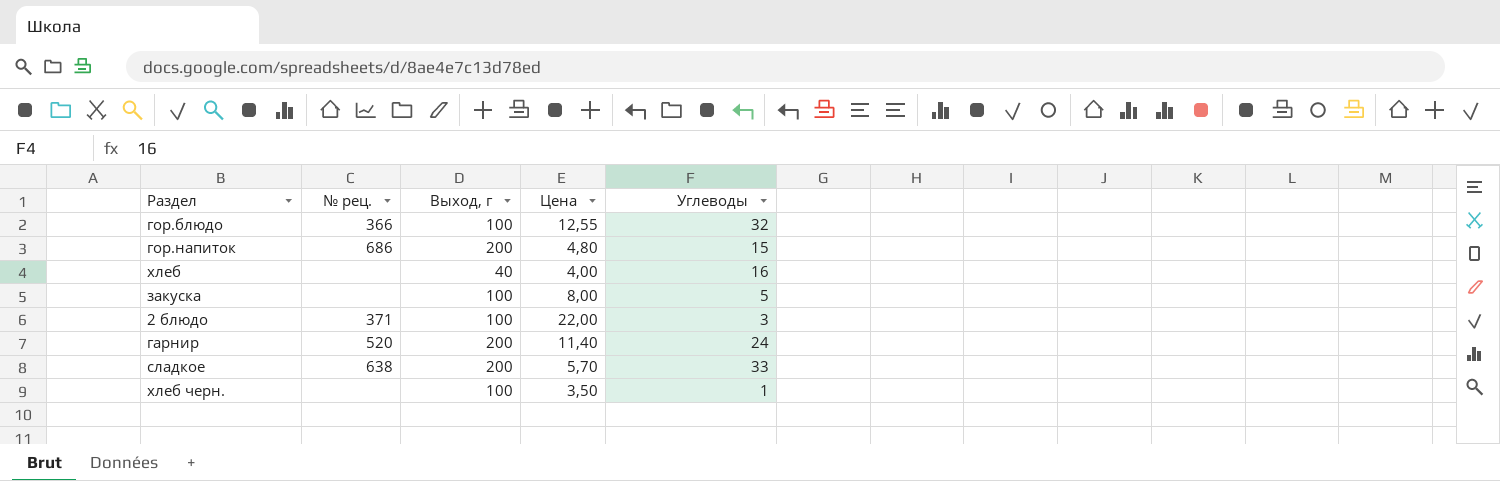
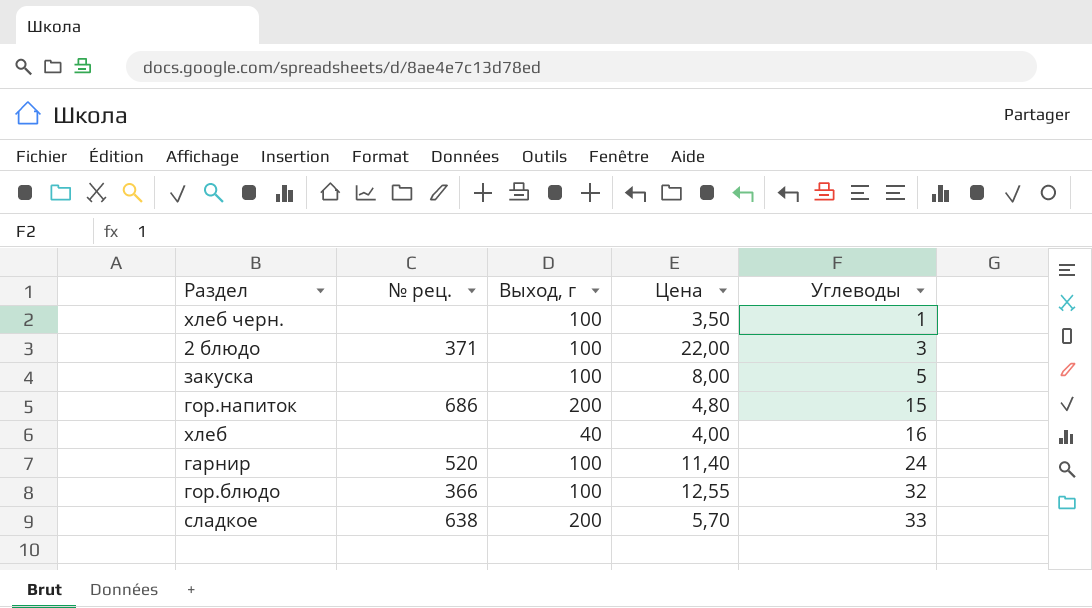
row order: none -> Углеводы ascending
гарнир | Выход, г: 200 -> 100

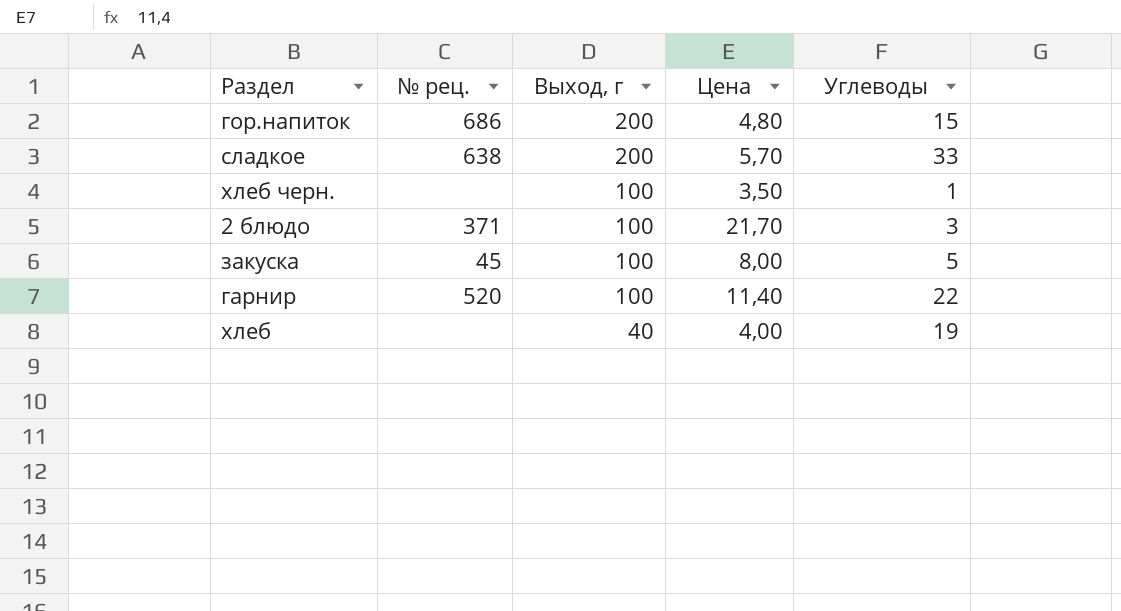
row order: Углеводы ascending -> Выход, г descending
row гор.блюдо: 366 | 100 | 12,55 | 32 -> none
2 блюдо | Цена: 22,00 -> 21,70
закуска | № рец.: none -> 45
гарнир | Углеводы: 24 -> 22
хлеб | Углеводы: 16 -> 19

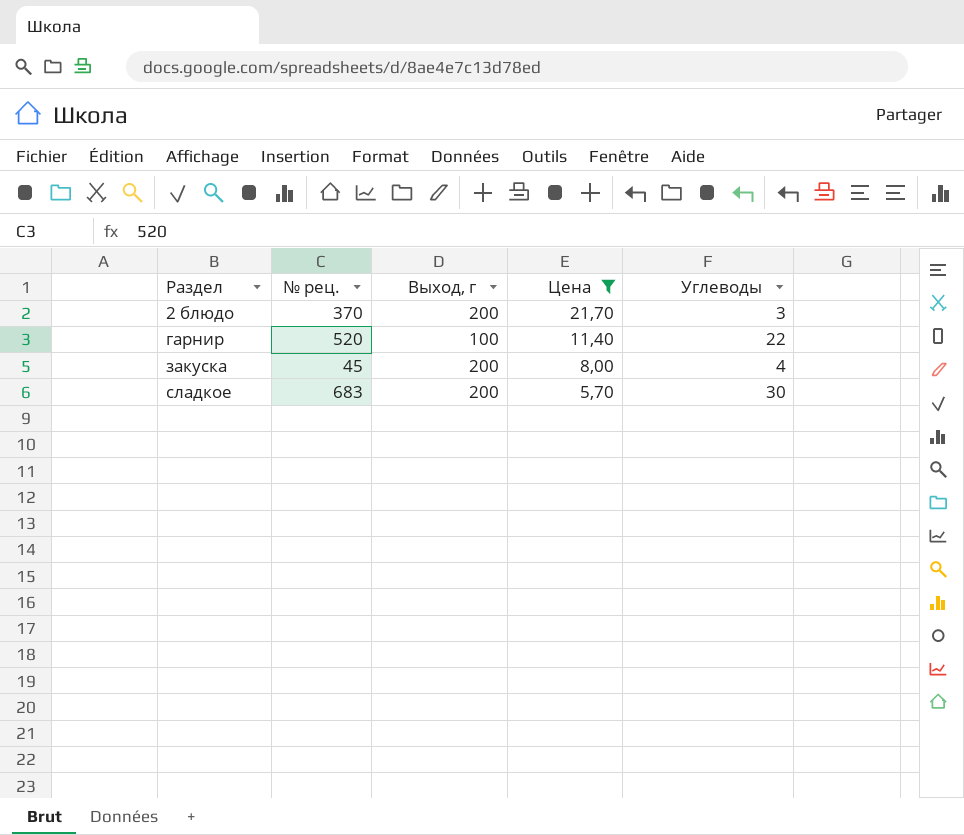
filter: none -> Цена >= 5,70
row order: Выход, г descending -> Раздел ascending
2 блюдо | № рец.: 371 -> 370
2 блюдо | Выход, г: 100 -> 200
закуска | Выход, г: 100 -> 200
закуска | Углеводы: 5 -> 4
сладкое | № рец.: 638 -> 683
сладкое | Углеводы: 33 -> 30

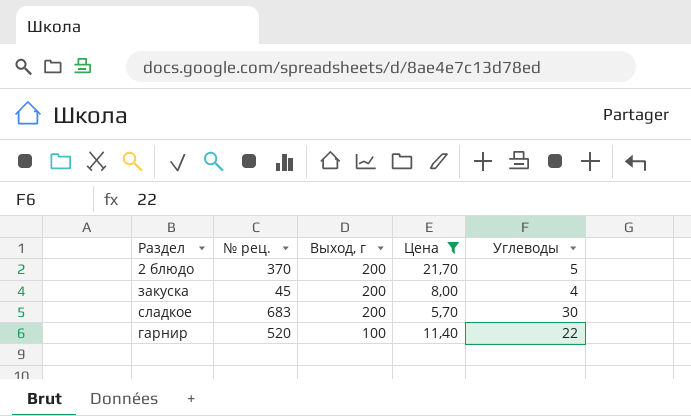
row order: Раздел ascending -> Выход, г descending
2 блюдо | Углеводы: 3 -> 5

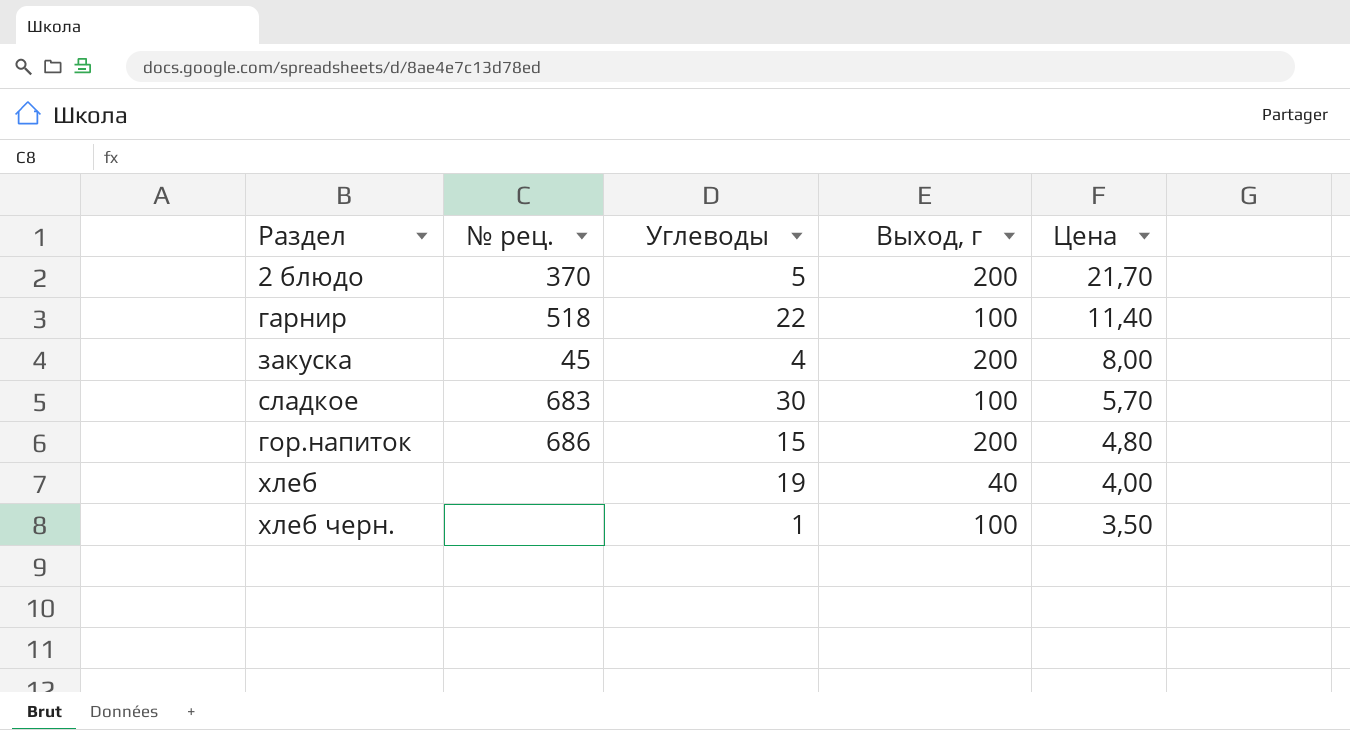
filter: Цена >= 5,70 -> none
row order: Выход, г descending -> Цена descending
column Углеводы | position: 5 -> 3
гарнир | № рец.: 520 -> 518
сладкое | Выход, г: 200 -> 100

